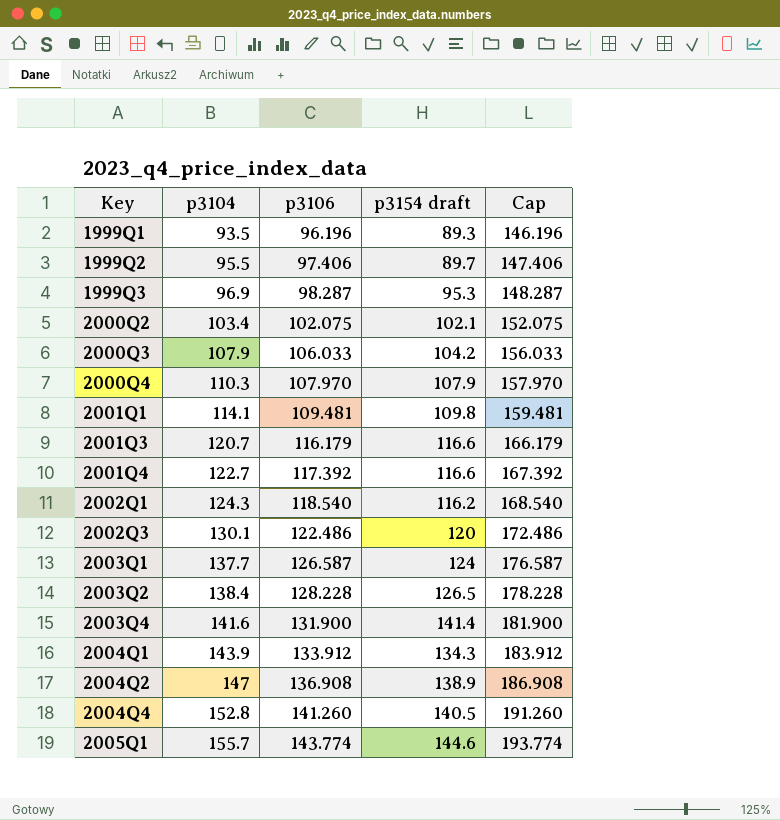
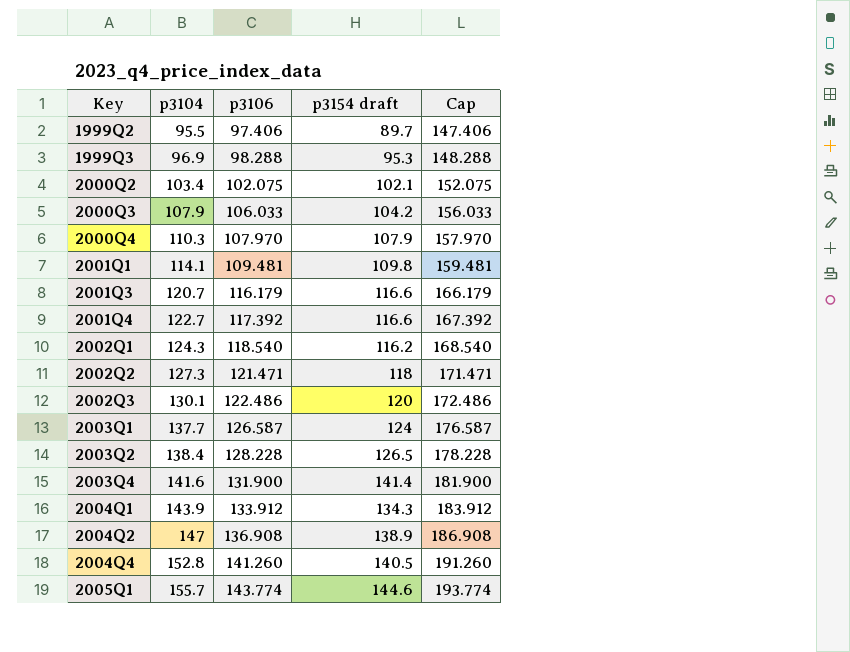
row 1999Q1: 93.5 | 96.196 | 89.3 | 146.196 -> none
1999Q3 | p3106: 98.287 -> 98.288
1999Q3 | Cap: 148.287 -> 148.288
row 2002Q2: none -> 127.3 | 121.471 | 118 | 171.471

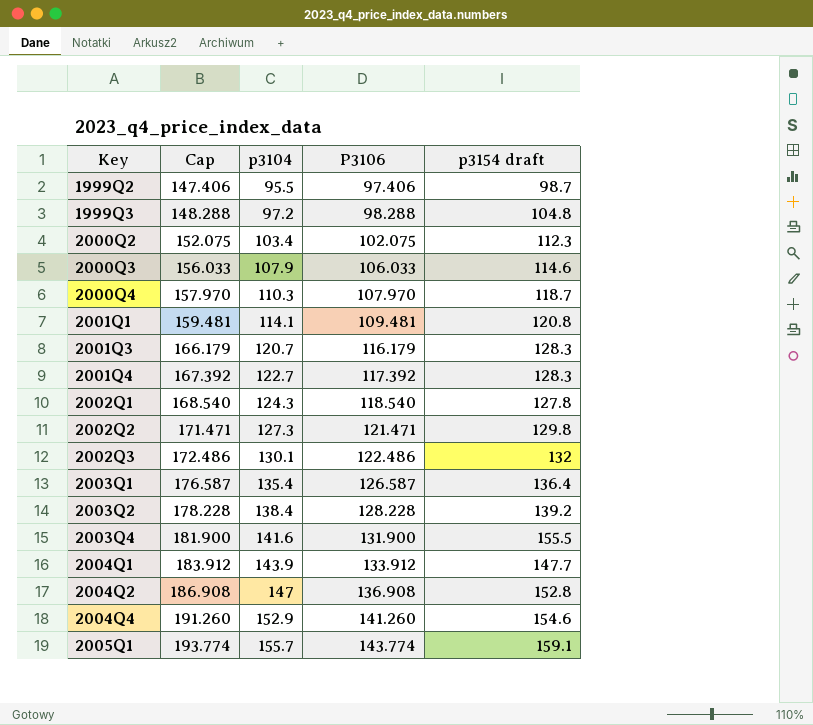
column Cap | position: 5 -> 2
column name: p3106 -> P3106
1999Q2 | p3154 draft: 89.7 -> 98.7
1999Q3 | p3104: 96.9 -> 97.2
1999Q3 | p3154 draft: 95.3 -> 104.8
2000Q2 | p3154 draft: 102.1 -> 112.3
2000Q3 | p3154 draft: 104.2 -> 114.6
2000Q4 | p3154 draft: 107.9 -> 118.7
2001Q1 | p3154 draft: 109.8 -> 120.8
2001Q3 | p3154 draft: 116.6 -> 128.3
2001Q4 | p3154 draft: 116.6 -> 128.3
2002Q1 | p3154 draft: 116.2 -> 127.8
2002Q2 | p3154 draft: 118 -> 129.8
2002Q3 | p3154 draft: 120 -> 132
2003Q1 | p3104: 137.7 -> 135.4
2003Q1 | p3154 draft: 124 -> 136.4
2003Q2 | p3154 draft: 126.5 -> 139.2
2003Q4 | p3154 draft: 141.4 -> 155.5
2004Q1 | p3154 draft: 134.3 -> 147.7
2004Q2 | p3154 draft: 138.9 -> 152.8
2004Q4 | p3104: 152.8 -> 152.9
2004Q4 | p3154 draft: 140.5 -> 154.6
2005Q1 | p3154 draft: 144.6 -> 159.1

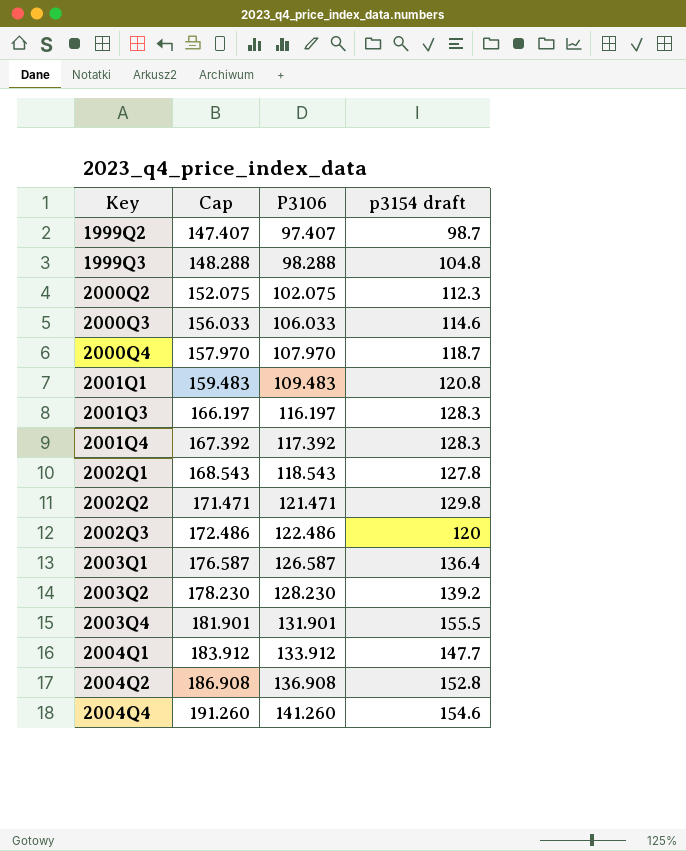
column p3104 | position: 3 -> none
row 2005Q1: 193.774 | 155.7 | 143.774 | 159.1 -> none
1999Q2 | Cap: 147.406 -> 147.407
1999Q2 | P3106: 97.406 -> 97.407
2001Q1 | Cap: 159.481 -> 159.483
2001Q1 | P3106: 109.481 -> 109.483
2001Q3 | Cap: 166.179 -> 166.197
2001Q3 | P3106: 116.179 -> 116.197
2002Q1 | Cap: 168.540 -> 168.543
2002Q1 | P3106: 118.540 -> 118.543
2002Q3 | p3154 draft: 132 -> 120
2003Q2 | Cap: 178.228 -> 178.230
2003Q2 | P3106: 128.228 -> 128.230
2003Q4 | Cap: 181.900 -> 181.901
2003Q4 | P3106: 131.900 -> 131.901

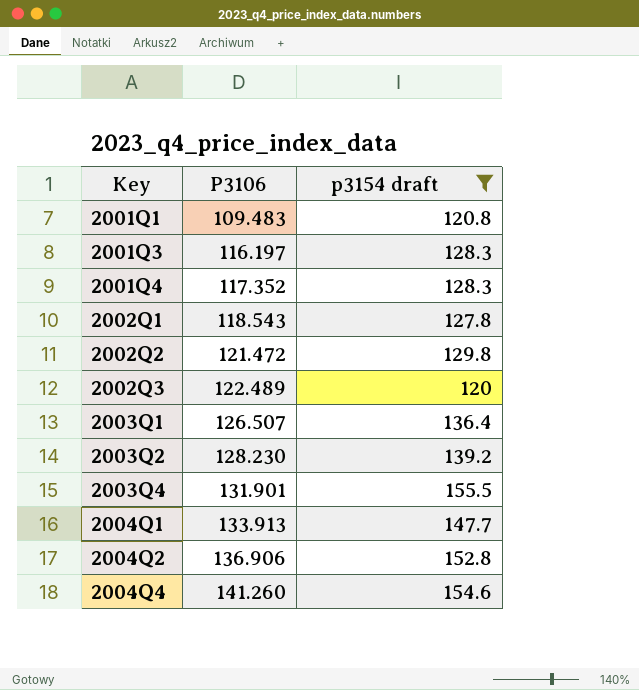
filter: none -> p3154 draft >= 120
column Cap | formula: [P3106] + 50 -> none
2001Q4 | P3106: 117.392 -> 117.352
2002Q2 | P3106: 121.471 -> 121.472
2002Q3 | P3106: 122.486 -> 122.489
2003Q1 | P3106: 126.587 -> 126.507
2004Q1 | P3106: 133.912 -> 133.913
2004Q2 | P3106: 136.908 -> 136.906

